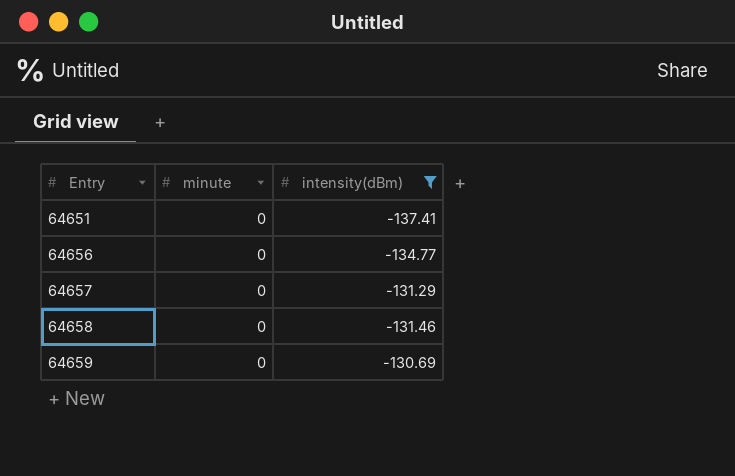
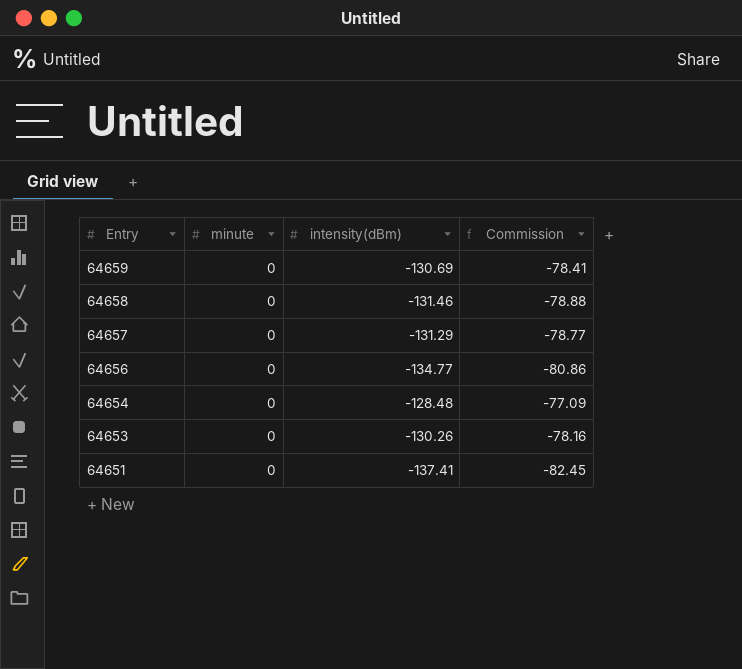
filter: intensity(dBm) <= -130.69 -> none
row order: Entry ascending -> Entry descending
column Commission | formula: none -> [intensity(dBm)] * 0.6

